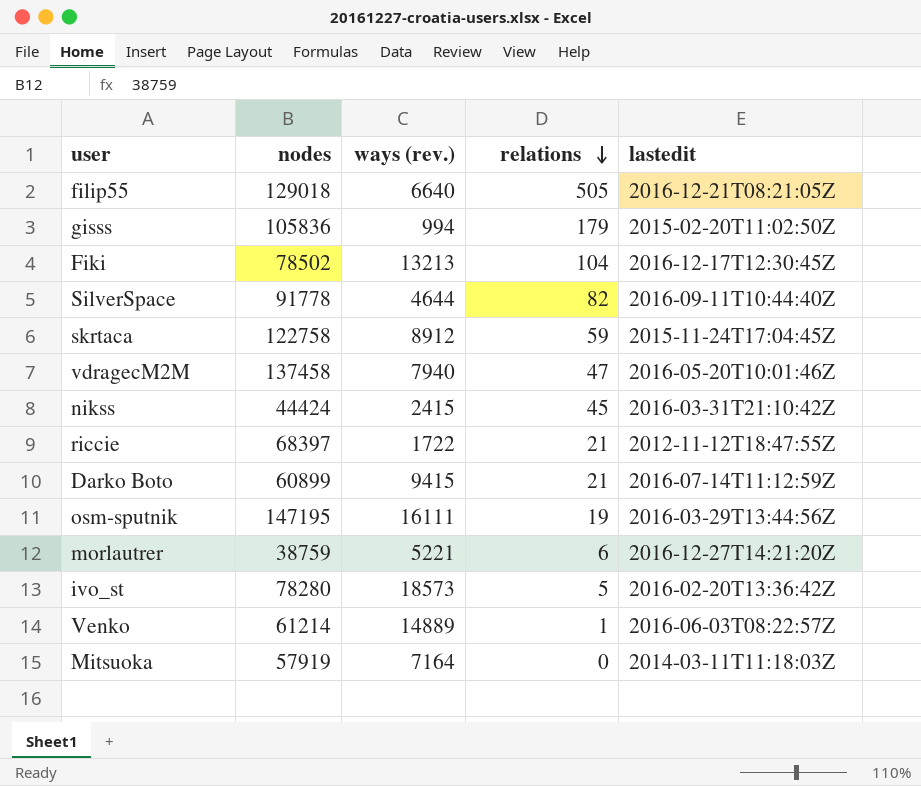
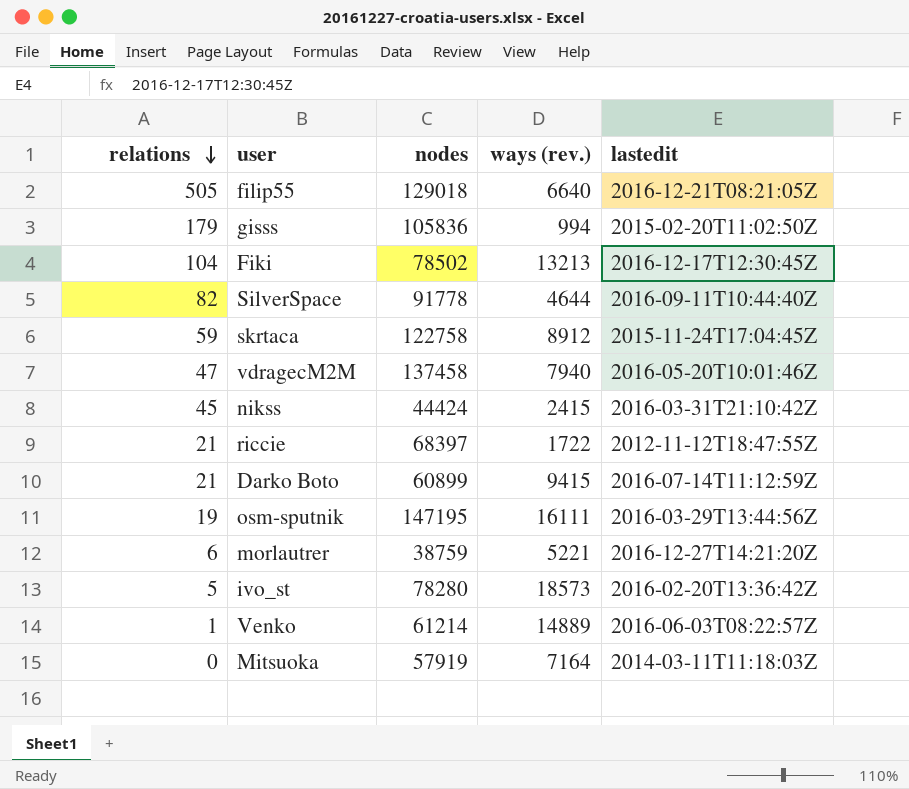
column relations | position: 4 -> 1

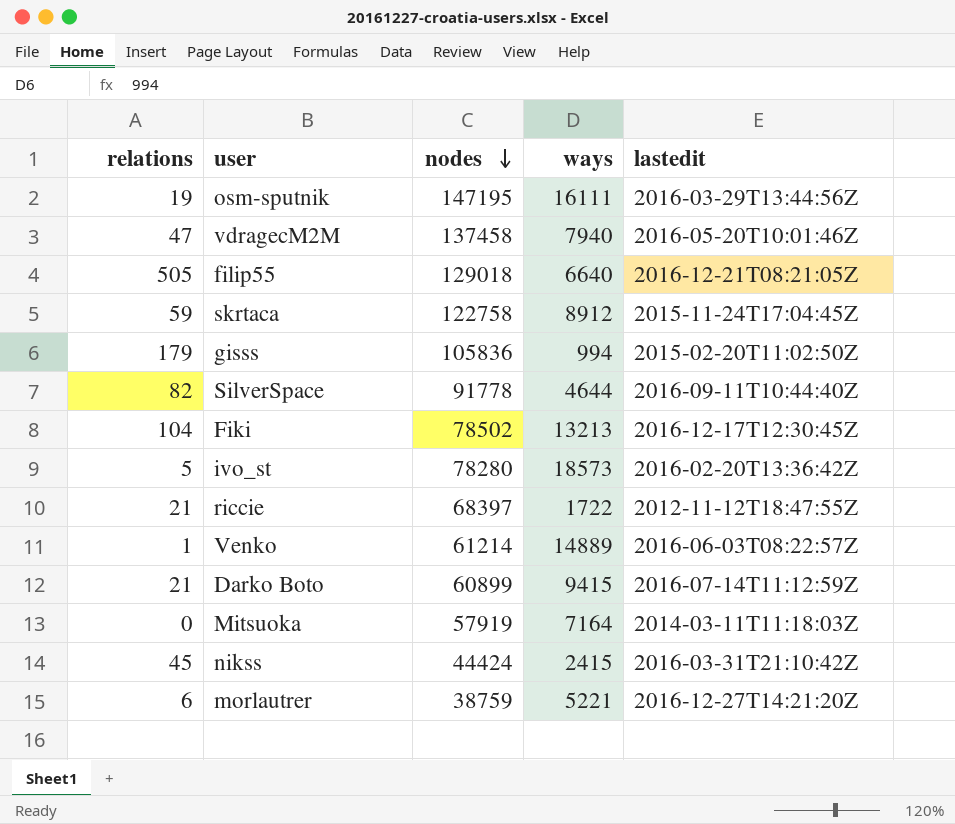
row order: relations descending -> nodes descending
column name: ways (rev.) -> ways

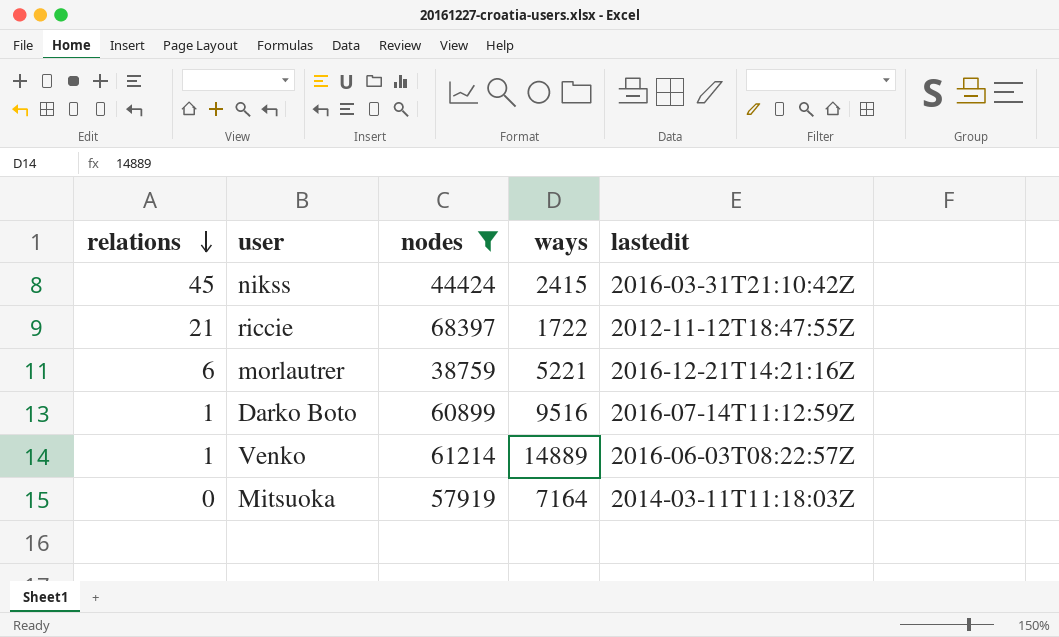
filter: none -> nodes <= 68397
row order: nodes descending -> relations descending
morlautrer | lastedit: 2016-12-27T14:21:20Z -> 2016-12-21T14:21:16Z
Darko Boto | relations: 21 -> 1
Darko Boto | ways: 9415 -> 9516

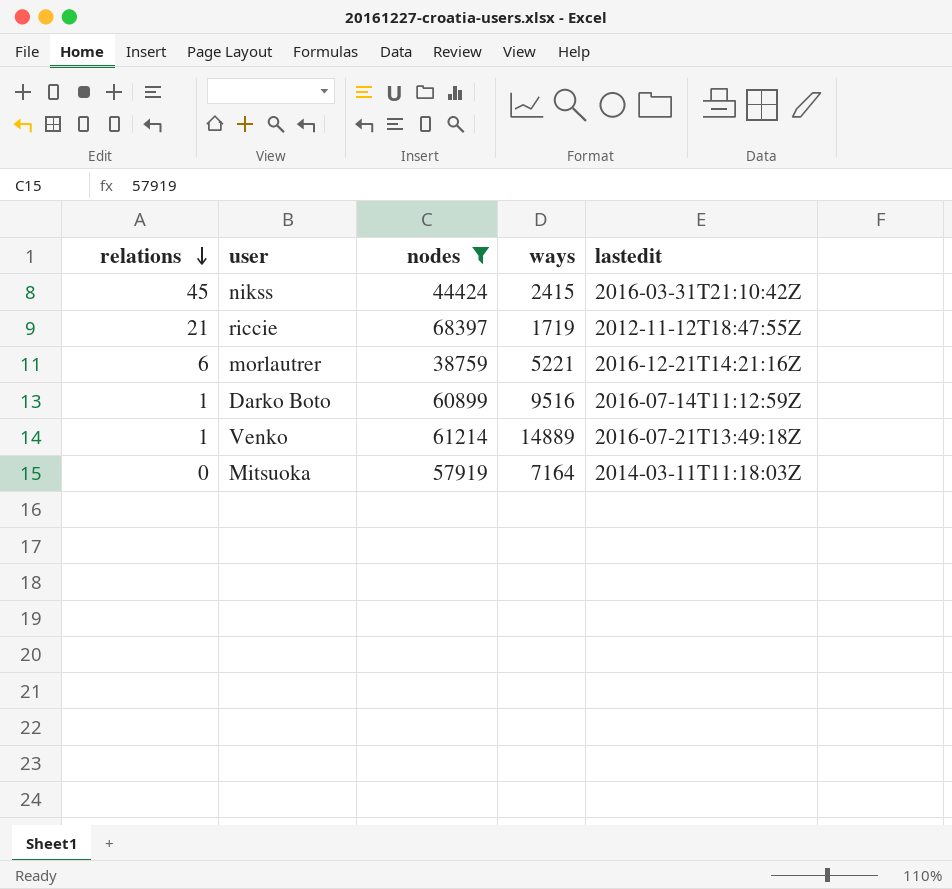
riccie | ways: 1722 -> 1719
Venko | lastedit: 2016-06-03T08:22:57Z -> 2016-07-21T13:49:18Z

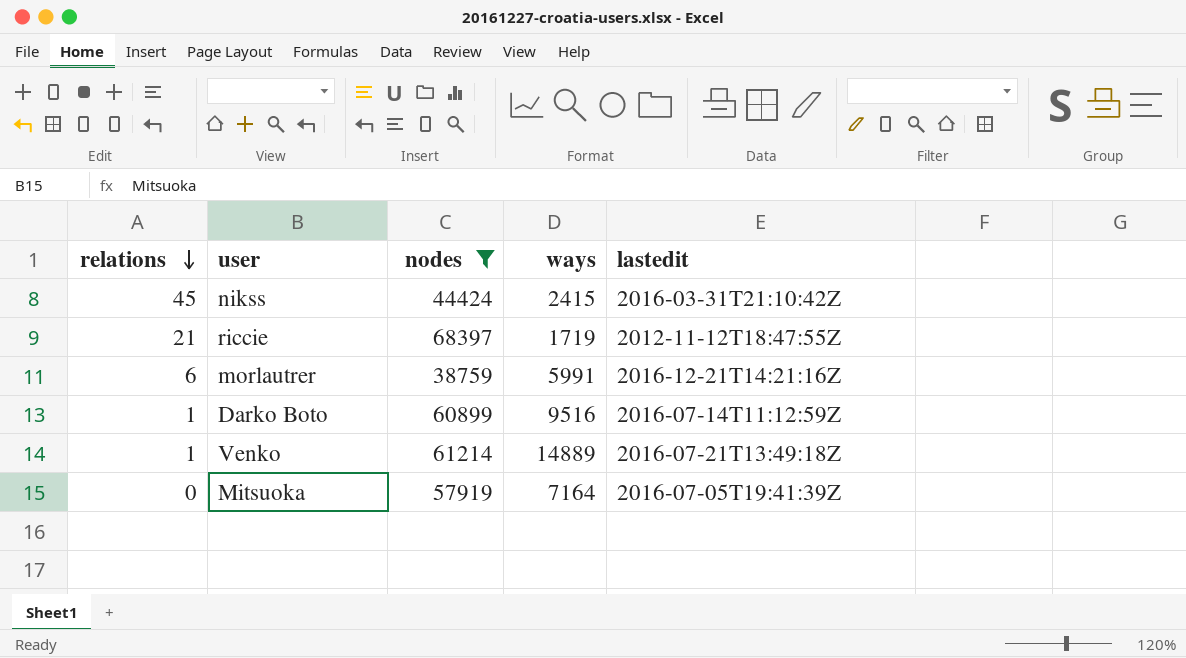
morlautrer | ways: 5221 -> 5991
Mitsuoka | lastedit: 2014-03-11T11:18:03Z -> 2016-07-05T19:41:39Z

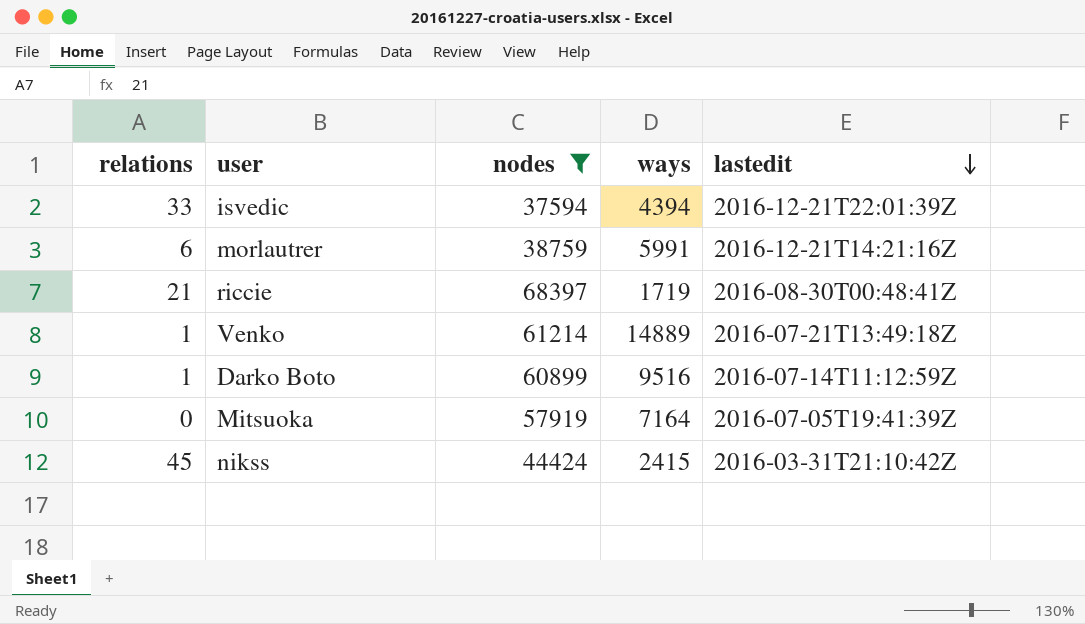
row order: relations descending -> lastedit descending
row isvedic: none -> 33 | 37594 | 4394 | 2016-12-21T22:01:39Z
riccie | lastedit: 2012-11-12T18:47:55Z -> 2016-08-30T00:48:41Z

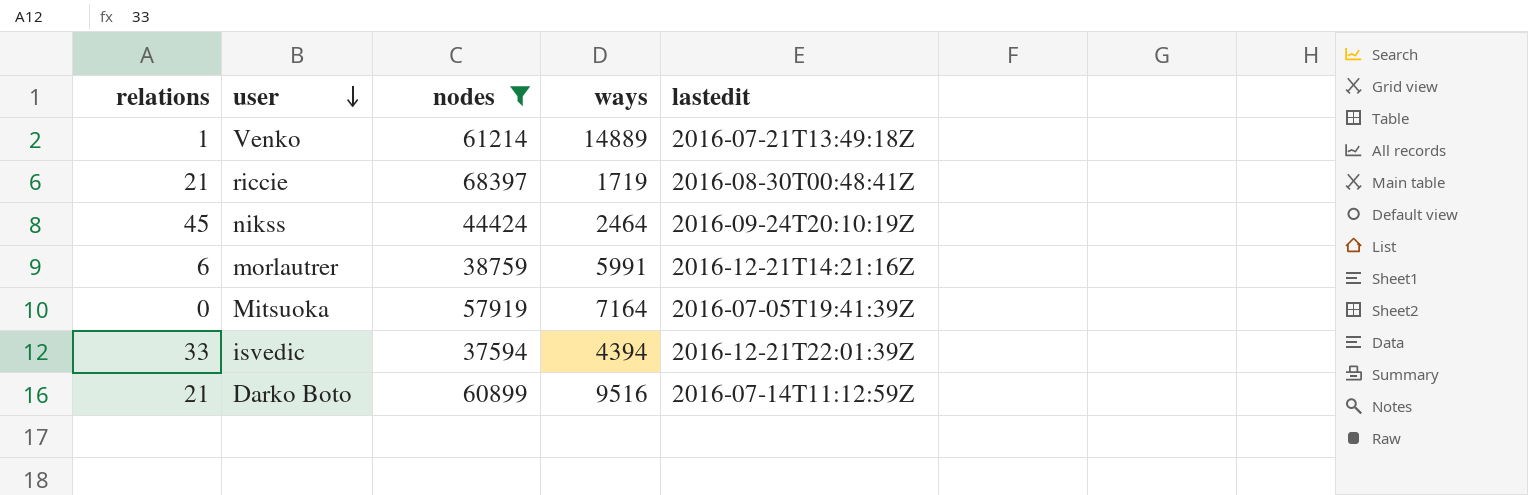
row order: lastedit descending -> user descending
nikss | ways: 2415 -> 2464
nikss | lastedit: 2016-03-31T21:10:42Z -> 2016-09-24T20:10:19Z
Darko Boto | relations: 1 -> 21

